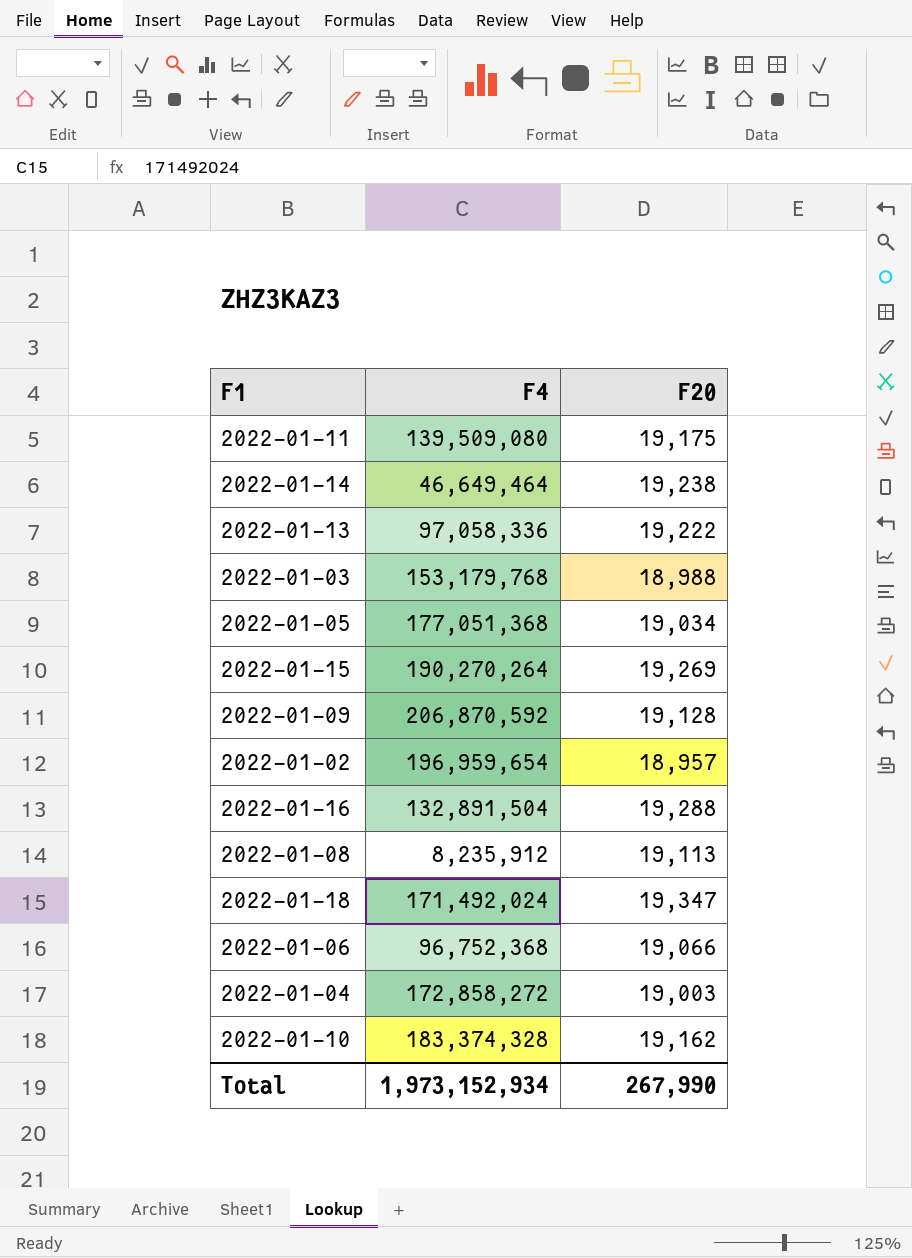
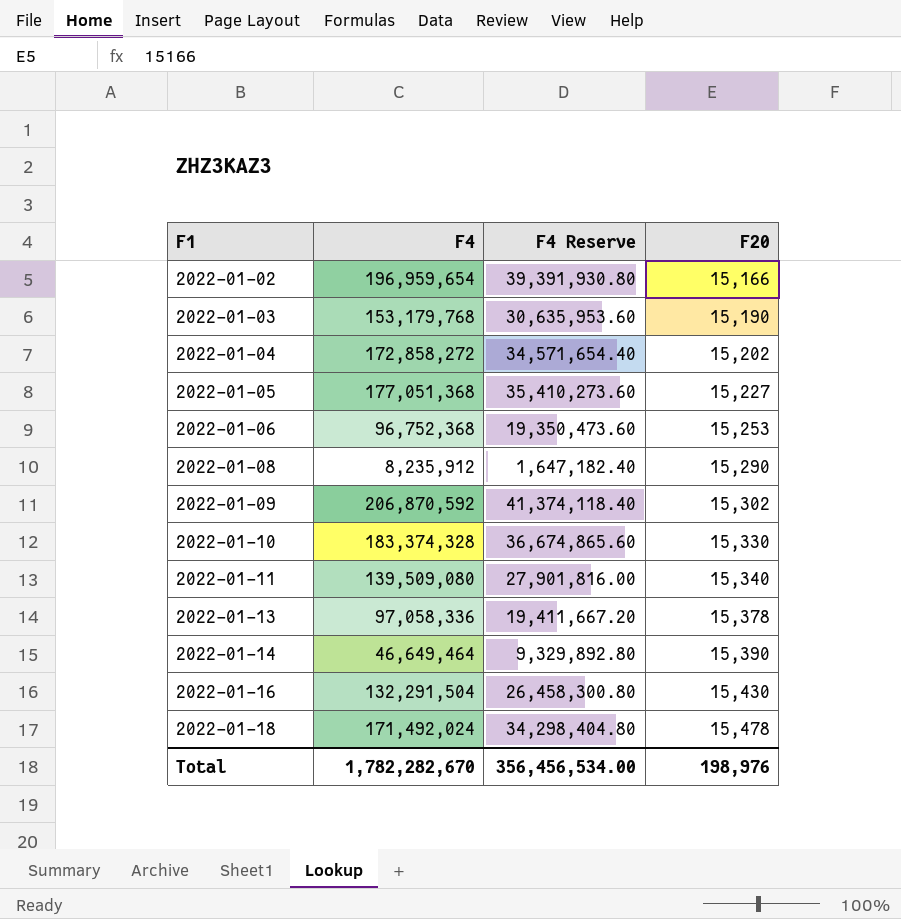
row order: none -> F1 ascending
column F4 Reserve | formula: none -> [F4] * 0.2
row 2022-01-15: 190,270,264 | 19,269 -> none
2022-01-02 | F20: 18,957 -> 15,166
2022-01-03 | F20: 18,988 -> 15,190
2022-01-04 | F20: 19,003 -> 15,202
2022-01-05 | F20: 19,034 -> 15,227
2022-01-06 | F20: 19,066 -> 15,253
2022-01-08 | F20: 19,113 -> 15,290
2022-01-09 | F20: 19,128 -> 15,302
2022-01-10 | F20: 19,162 -> 15,330
2022-01-11 | F20: 19,175 -> 15,340
2022-01-13 | F20: 19,222 -> 15,378
2022-01-14 | F20: 19,238 -> 15,390
2022-01-16 | F4: 132,891,504 -> 132,291,504
2022-01-16 | F20: 19,288 -> 15,430
2022-01-18 | F20: 19,347 -> 15,478
Total | F4: 1,973,152,934 -> 1,782,282,670
Total | F20: 267,990 -> 198,976

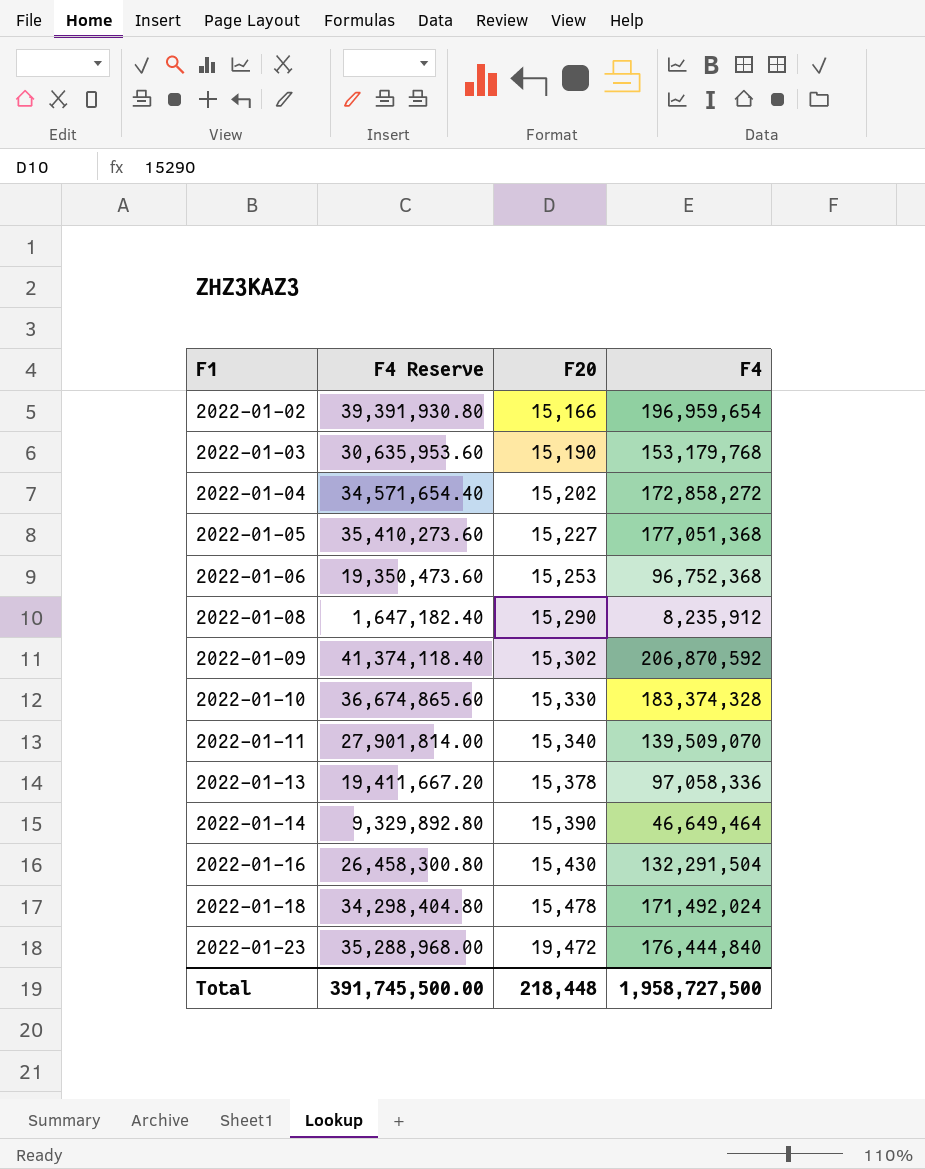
column F4 | position: 2 -> 4
2022-01-11 | F4 Reserve: 27,901,816.00 -> 27,901,814.00
2022-01-11 | F4: 139,509,080 -> 139,509,070
row 2022-01-23: none -> 35,288,968.00 | 19,472 | 176,444,840
Total | F4 Reserve: 356,456,534.00 -> 391,745,500.00
Total | F20: 198,976 -> 218,448
Total | F4: 1,782,282,670 -> 1,958,727,500

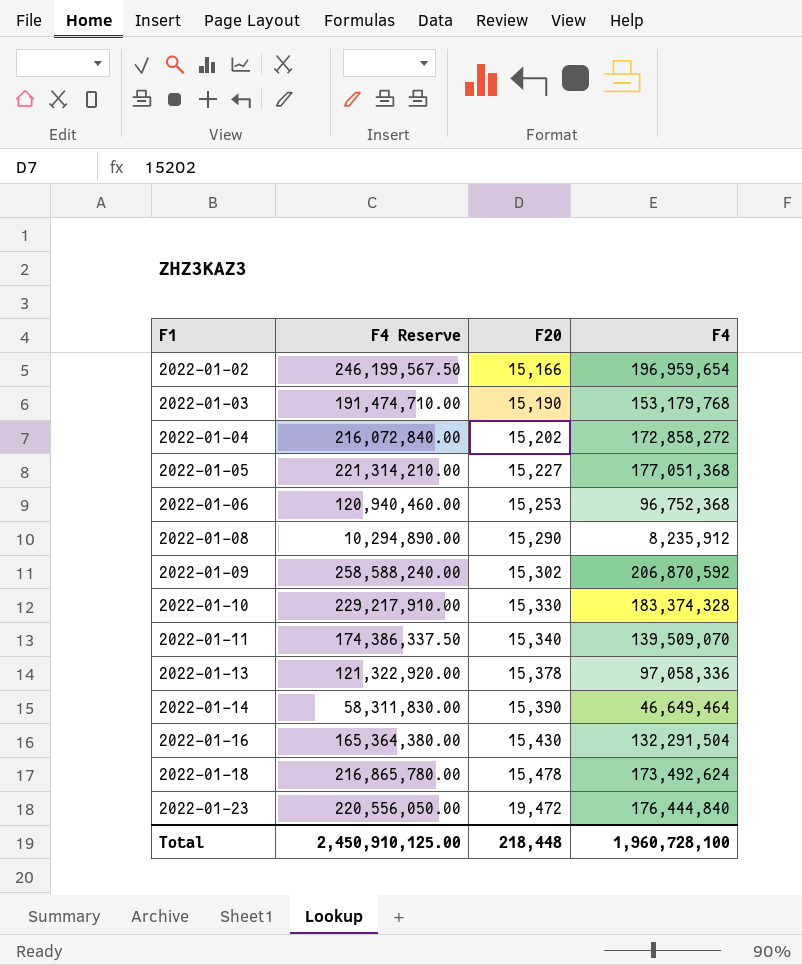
column F4 Reserve | formula: [F4] * 0.2 -> [F4] * 1.25
2022-01-18 | F4: 171,492,024 -> 173,492,624
Total | F4 Reserve: 391,745,500.00 -> 2,450,910,125.00
Total | F4: 1,958,727,500 -> 1,960,728,100

